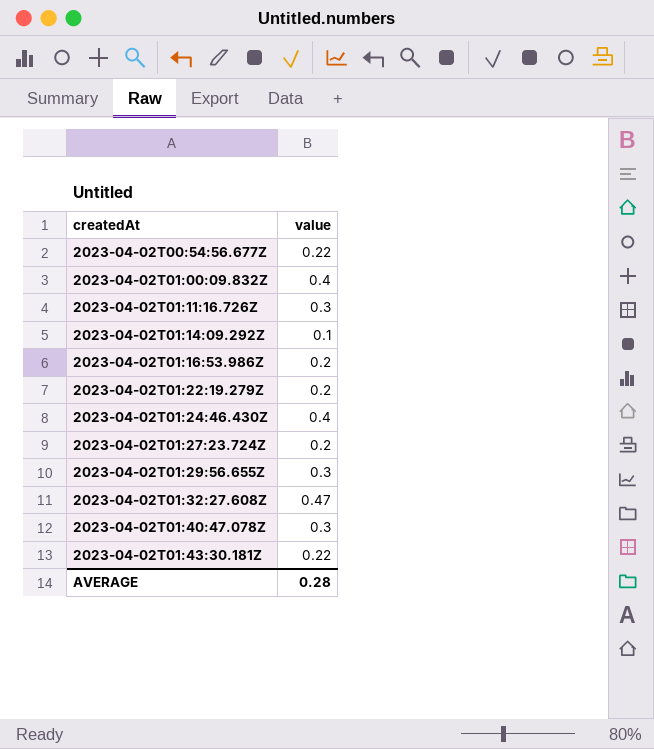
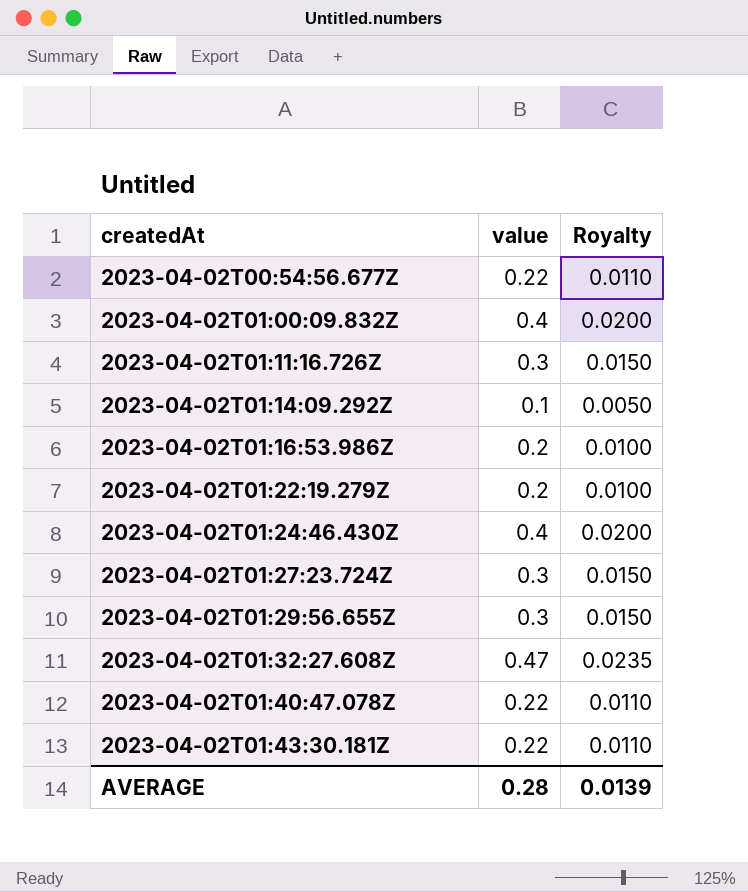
column Royalty | formula: none -> [value] * 0.05
2023-04-02T01:27:23.724Z | value: 0.2 -> 0.3
2023-04-02T01:40:47.078Z | value: 0.3 -> 0.22

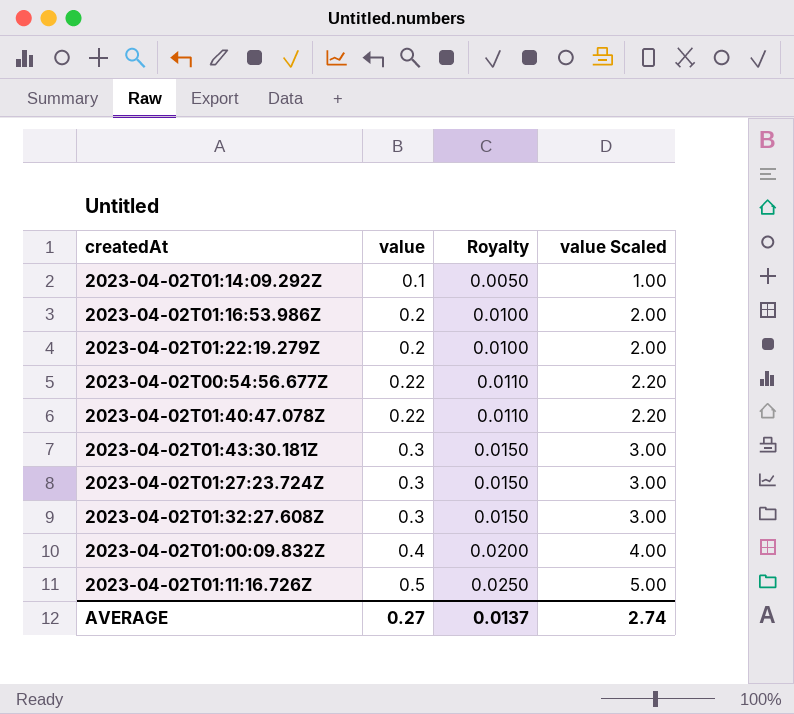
row order: createdAt ascending -> value ascending
column value Scaled | formula: none -> [value] * 10
row 2023-04-02T01:24:46.430Z: 0.4 | 0.0200 -> none
row 2023-04-02T01:29:56.655Z: 0.3 | 0.0150 -> none
2023-04-02T01:43:30.181Z | value: 0.22 -> 0.3
2023-04-02T01:43:30.181Z | Royalty: 0.0110 -> 0.0150
2023-04-02T01:32:27.608Z | value: 0.47 -> 0.3
2023-04-02T01:32:27.608Z | Royalty: 0.0235 -> 0.0150
2023-04-02T01:11:16.726Z | value: 0.3 -> 0.5
2023-04-02T01:11:16.726Z | Royalty: 0.0150 -> 0.0250
AVERAGE | value: 0.28 -> 0.27
AVERAGE | Royalty: 0.0139 -> 0.0137

